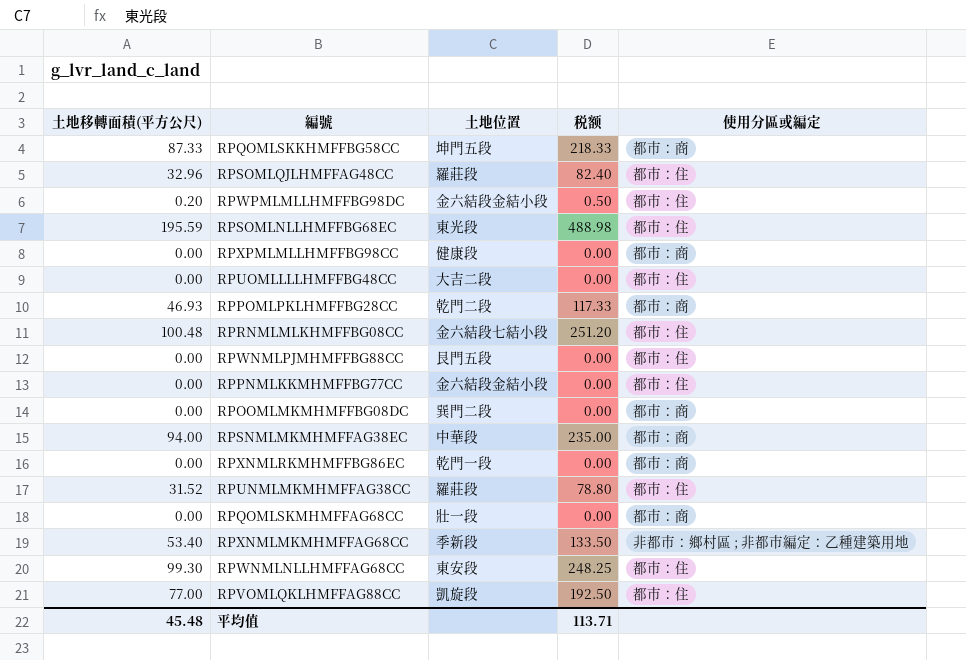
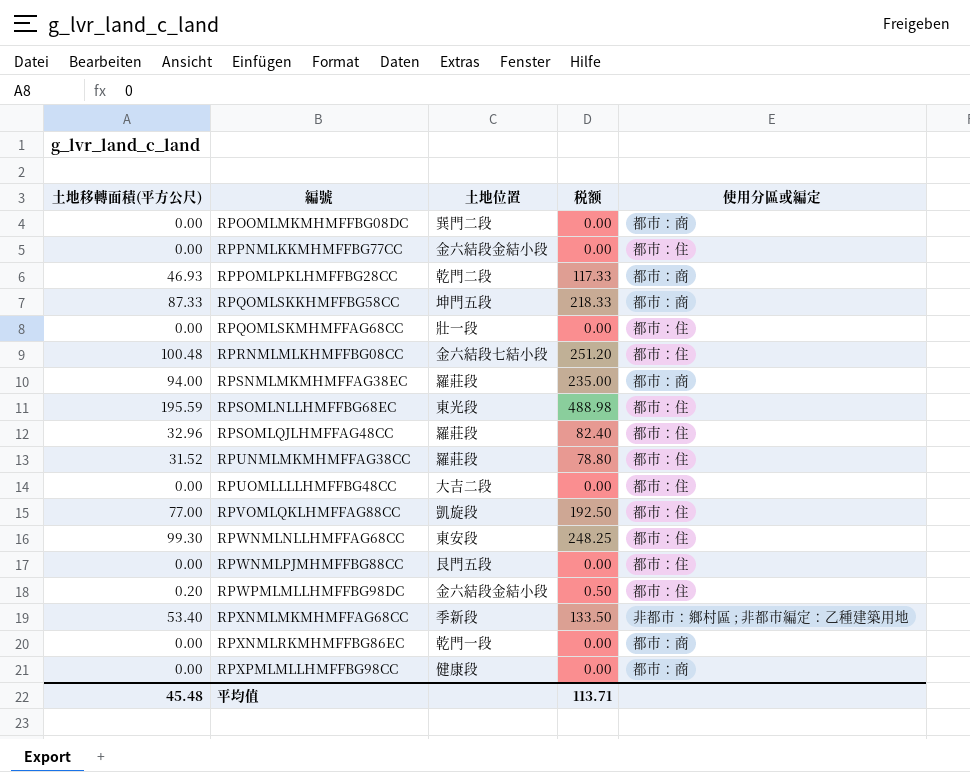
row order: none -> 編號 ascending
RPQOMLSKMHMFFAG68CC | 使用分區或編定: 都市：商 -> 都市：住
RPSNMLMKMHMFFAG38EC | 土地位置: 中華段 -> 羅莊段

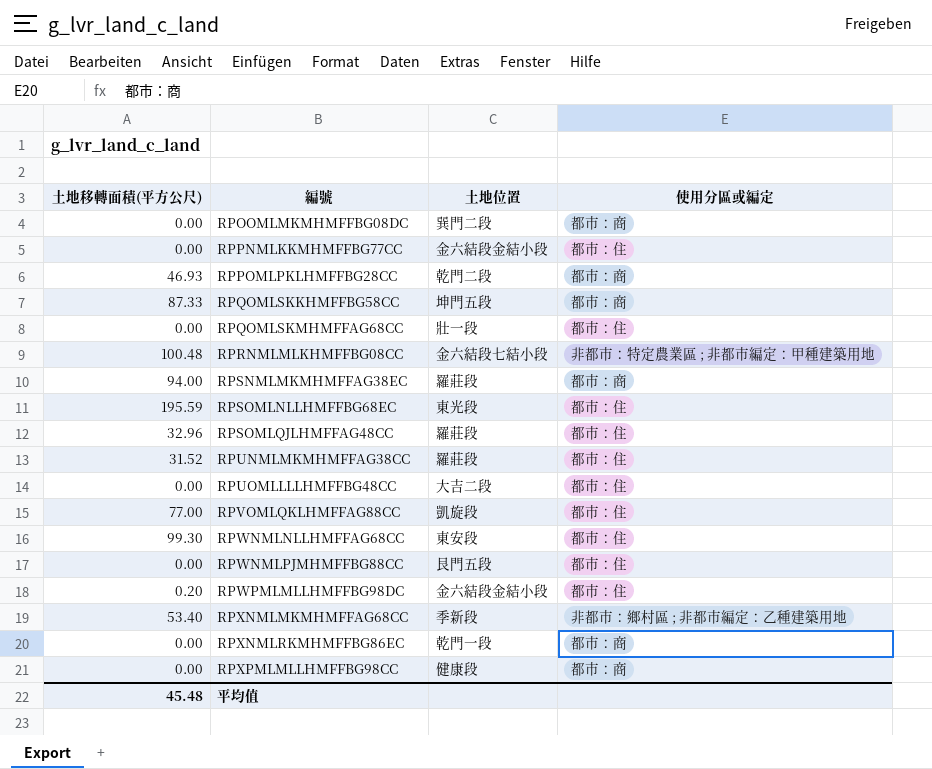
column 税额 | formula: [土地移轉面積(平方公尺)] * 2.5 -> none
RPRNMLMLKHMFFBG08CC | 使用分區或編定: 都市：住 -> 非都市：特定農業區 ; 非都市編定：甲種建築用地

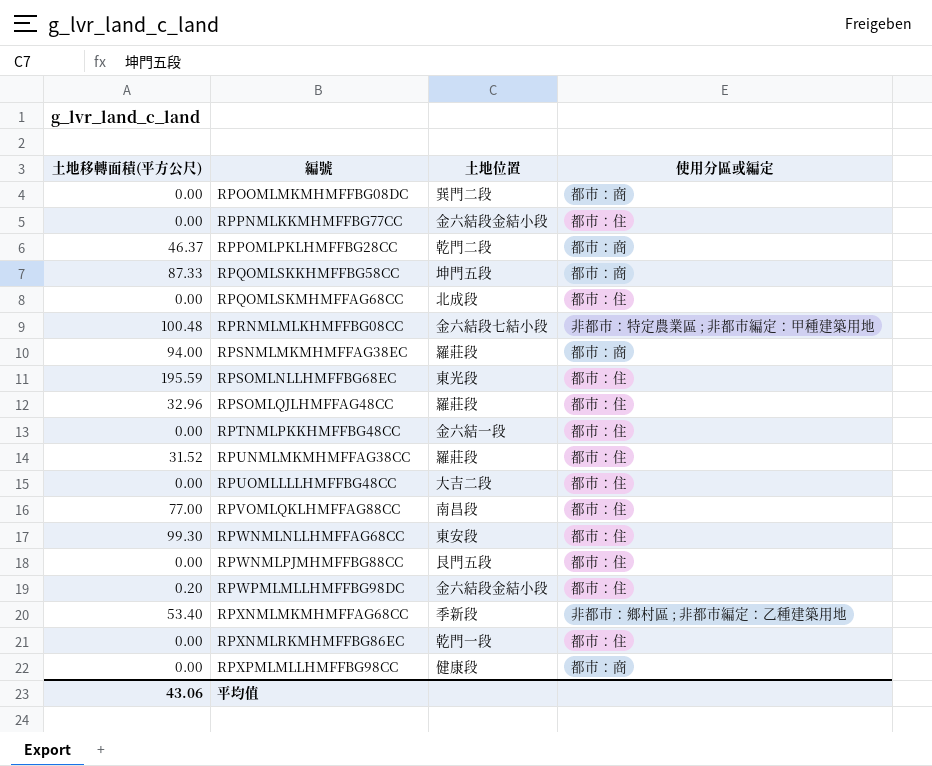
RPPOMLPKLHMFFBG28CC | 土地移轉面積(平方公尺): 46.93 -> 46.37
RPQOMLSKMHMFFAG68CC | 土地位置: 壯一段 -> 北成段
row RPTNMLPKKHMFFBG48CC: none -> 0.00 | 金六結一段 | 都市：住
RPVOMLQKLHMFFAG88CC | 土地位置: 凱旋段 -> 南昌段
RPXNMLRKMHMFFBG86EC | 使用分區或編定: 都市：商 -> 都市：住
平均值 | 土地移轉面積(平方公尺): 45.48 -> 43.06

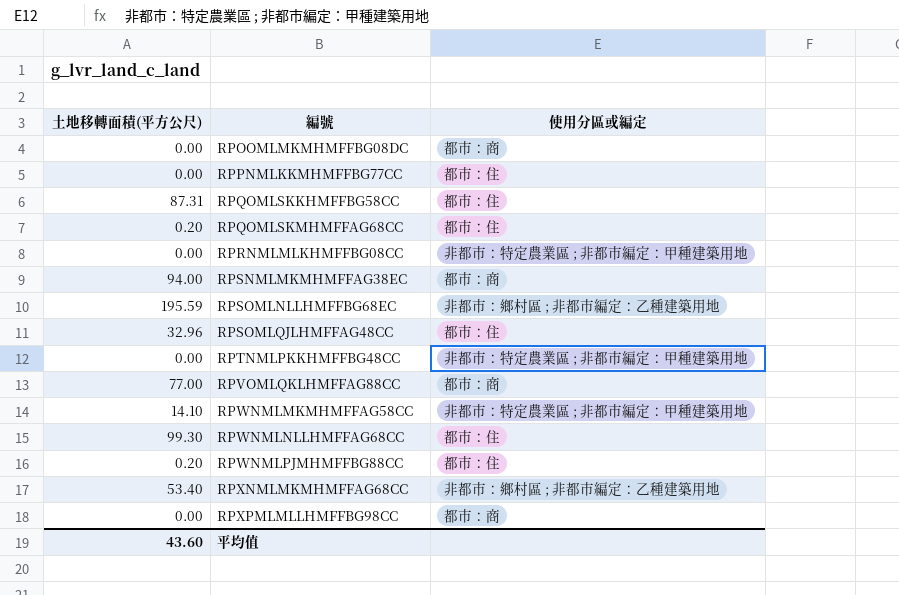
column 土地位置 | position: 3 -> none
row RPPOMLPKLHMFFBG28CC: 46.37 | 乾門二段 | 都市：商 -> none
row RPUNMLMKMHMFFAG38CC: 31.52 | 羅莊段 | 都市：住 -> none
row RPUOMLLLLHMFFBG48CC: 0.00 | 大吉二段 | 都市：住 -> none
row RPWPMLMLLHMFFBG98DC: 0.20 | 金六結段金結小段 | 都市：住 -> none
row RPXNMLRKMHMFFBG86EC: 0.00 | 乾門一段 | 都市：住 -> none
RPQOMLSKKHMFFBG58CC | 土地移轉面積(平方公尺): 87.33 -> 87.31
RPQOMLSKKHMFFBG58CC | 使用分區或編定: 都市：商 -> 都市：住
RPQOMLSKMHMFFAG68CC | 土地移轉面積(平方公尺): 0.00 -> 0.20
RPRNMLMLKHMFFBG08CC | 土地移轉面積(平方公尺): 100.48 -> 0.00
RPSOMLNLLHMFFBG68EC | 使用分區或編定: 都市：住 -> 非都市：鄉村區 ; 非都市編定：乙種建築用地
RPTNMLPKKHMFFBG48CC | 使用分區或編定: 都市：住 -> 非都市：特定農業區 ; 非都市編定：甲種建築用地
RPVOMLQKLHMFFAG88CC | 使用分區或編定: 都市：住 -> 都市：商
row RPWNMLMKMHMFFAG58CC: none -> 14.10 | 非都市：特定農業區 ; 非都市編定：甲種建築用地
RPWNMLPJMHMFFBG88CC | 土地移轉面積(平方公尺): 0.00 -> 0.20
平均值 | 土地移轉面積(平方公尺): 43.06 -> 43.60

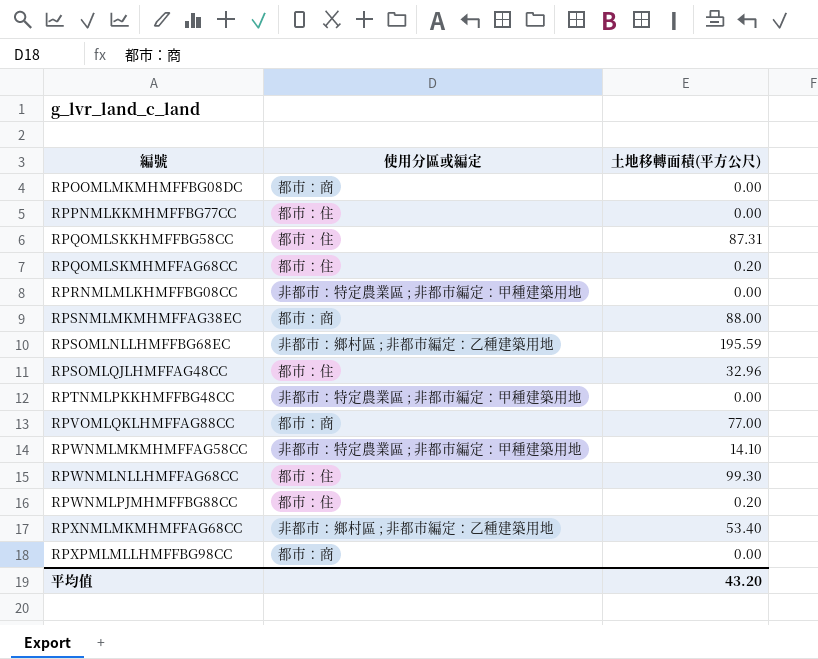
column 土地移轉面積(平方公尺) | position: 1 -> 3
RPSNMLMKMHMFFAG38EC | 土地移轉面積(平方公尺): 94.00 -> 88.00
平均值 | 土地移轉面積(平方公尺): 43.60 -> 43.20

